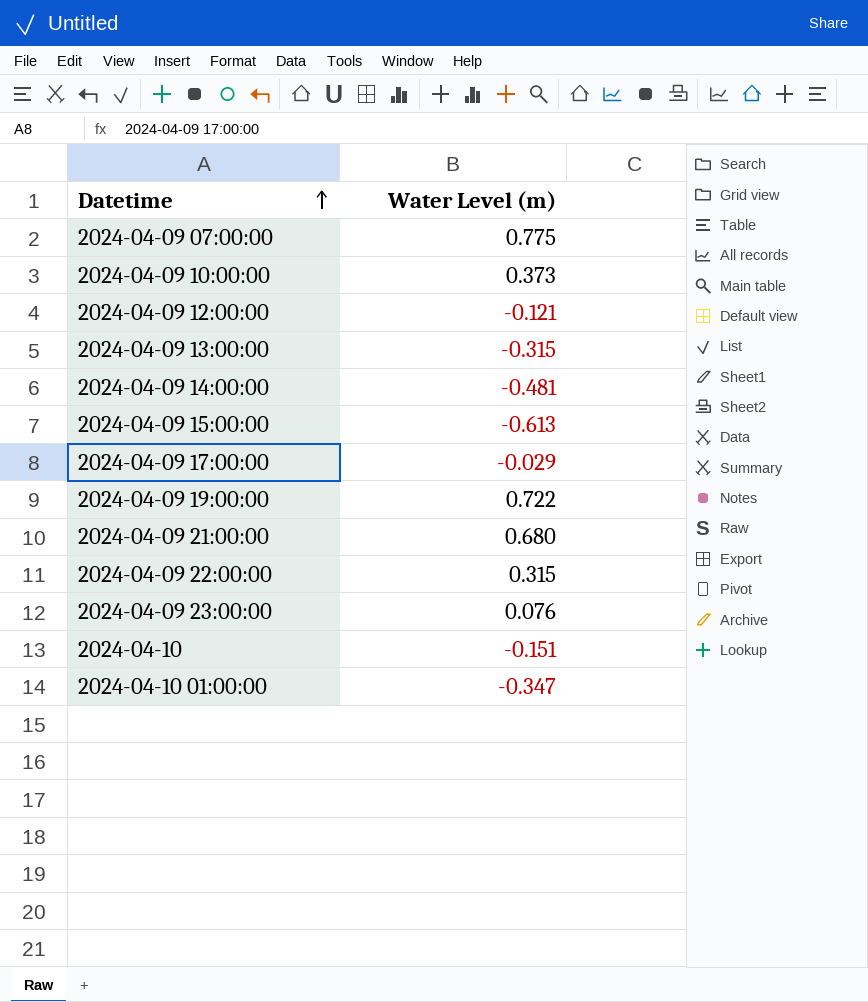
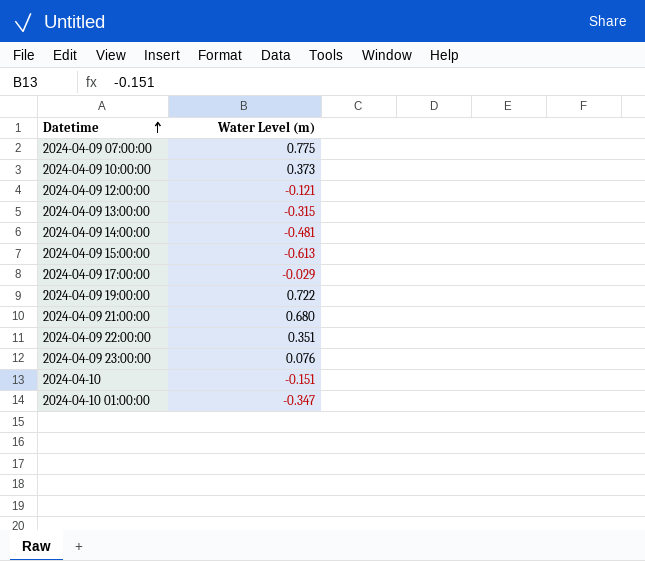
2024-04-09 22:00:00 | Water Level (m): 0.315 -> 0.351

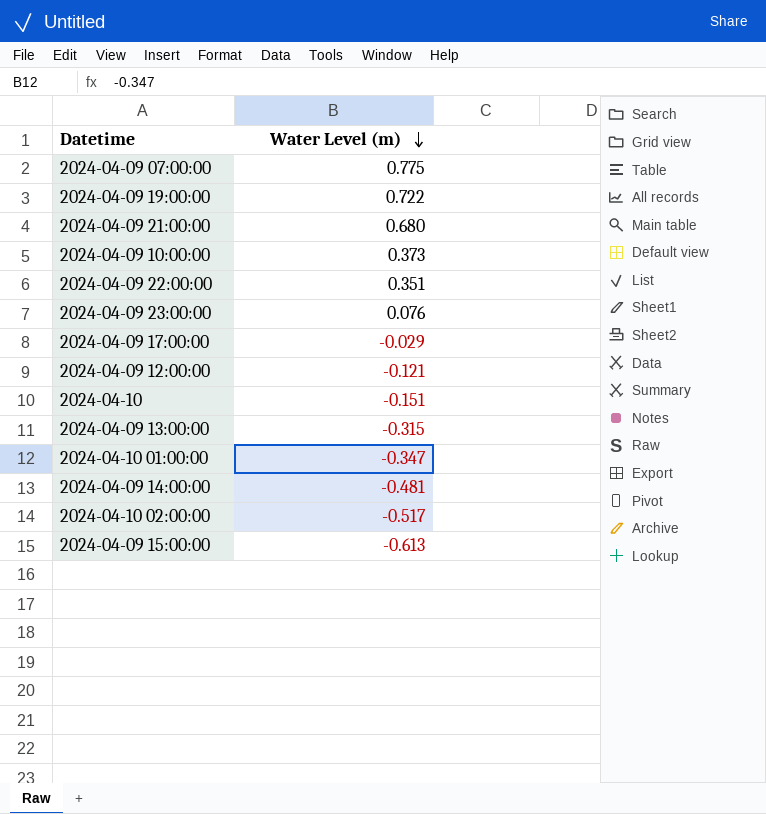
row order: Datetime ascending -> Water Level (m) descending
row 2024-04-10 02:00:00: none -> -0.517

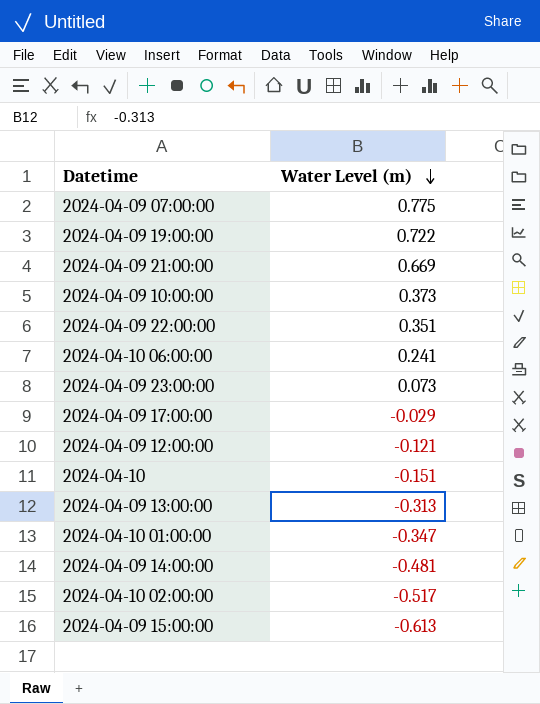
2024-04-09 21:00:00 | Water Level (m): 0.680 -> 0.669
row 2024-04-10 06:00:00: none -> 0.241
2024-04-09 23:00:00 | Water Level (m): 0.076 -> 0.073
2024-04-09 13:00:00 | Water Level (m): -0.315 -> -0.313

